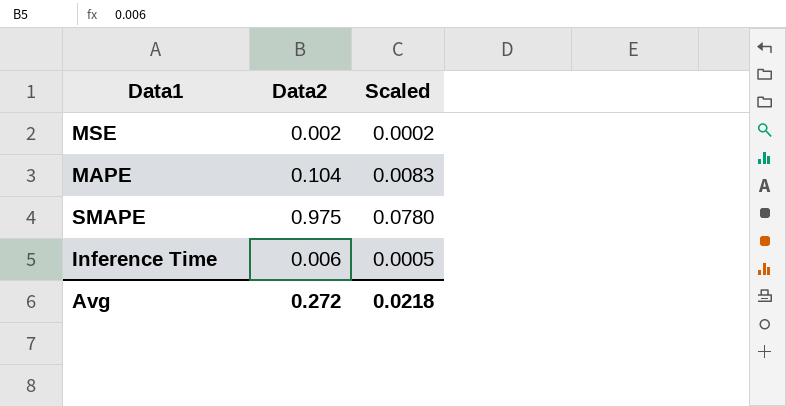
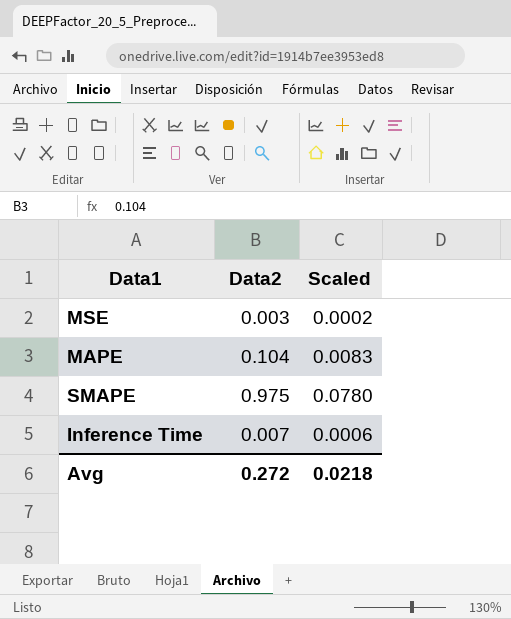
MSE | Data2: 0.002 -> 0.003
Inference Time | Data2: 0.006 -> 0.007
Inference Time | Scaled: 0.0005 -> 0.0006

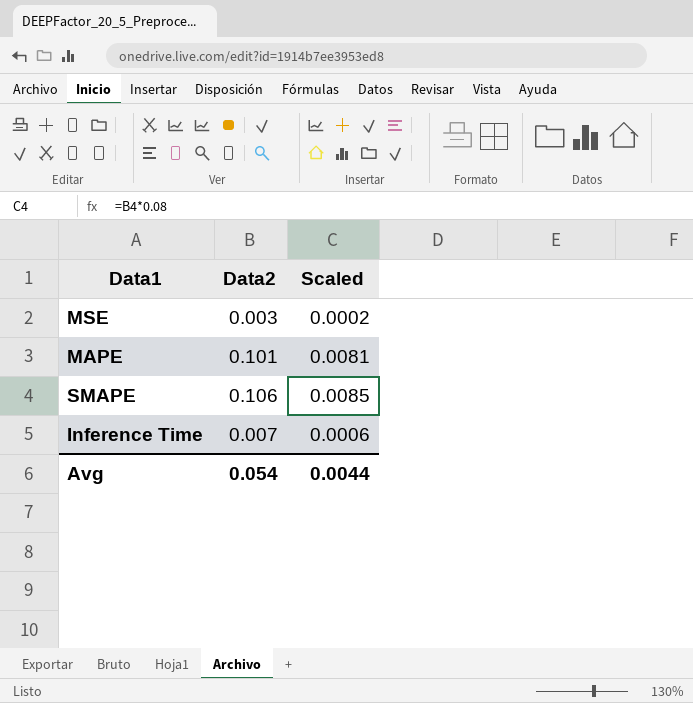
MAPE | Data2: 0.104 -> 0.101
MAPE | Scaled: 0.0083 -> 0.0081
SMAPE | Data2: 0.975 -> 0.106
SMAPE | Scaled: 0.0780 -> 0.0085
Avg | Data2: 0.272 -> 0.054
Avg | Scaled: 0.0218 -> 0.0044

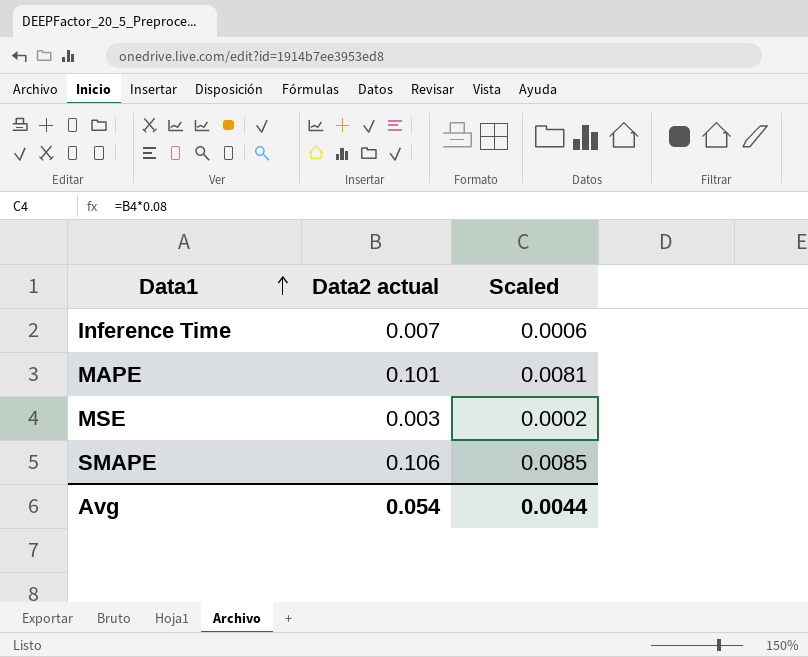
row order: none -> Data1 ascending
column name: Data2 -> Data2 actual

